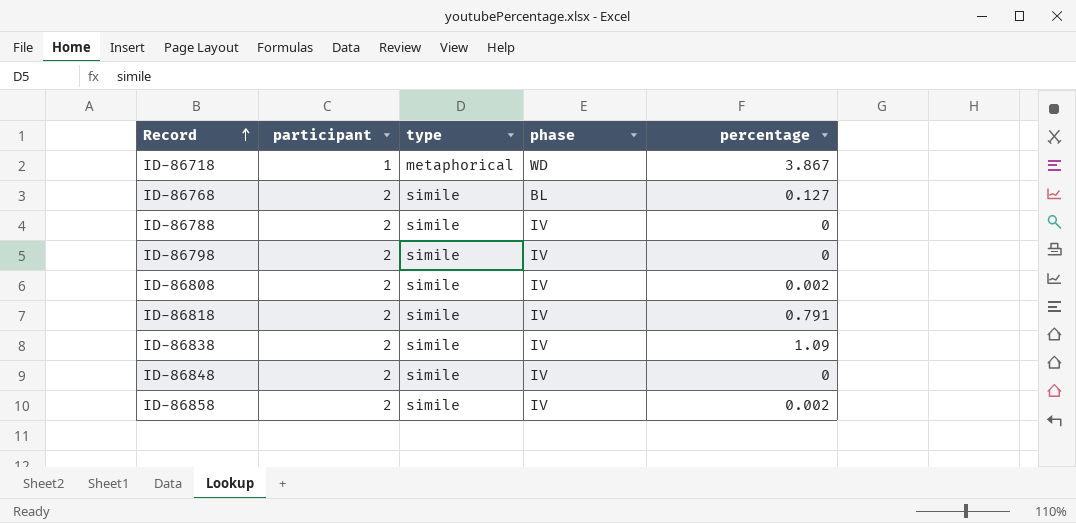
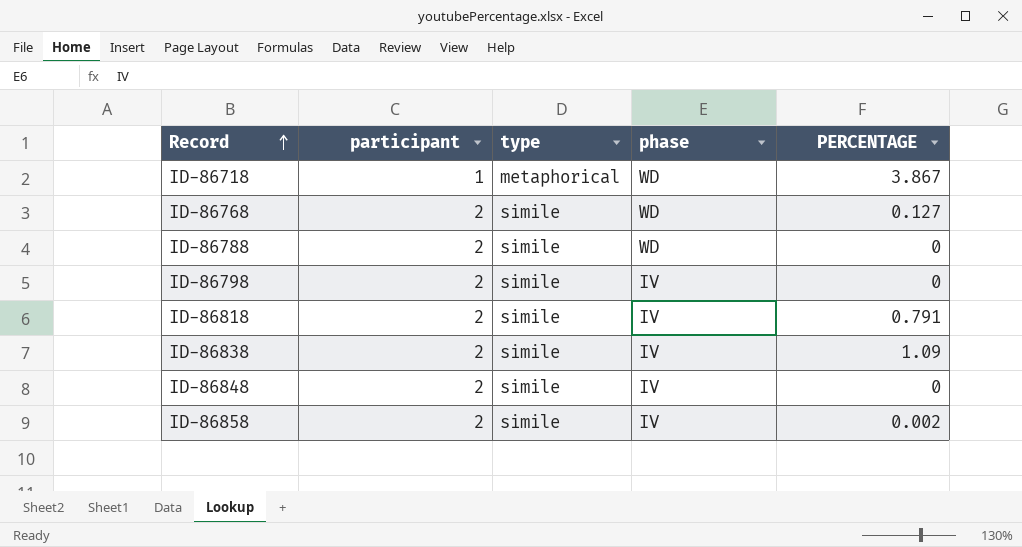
column name: percentage -> PERCENTAGE
row ID-86808: 2 | simile | IV | 0.002 -> none
ID-86768 | phase: BL -> WD
ID-86788 | phase: IV -> WD

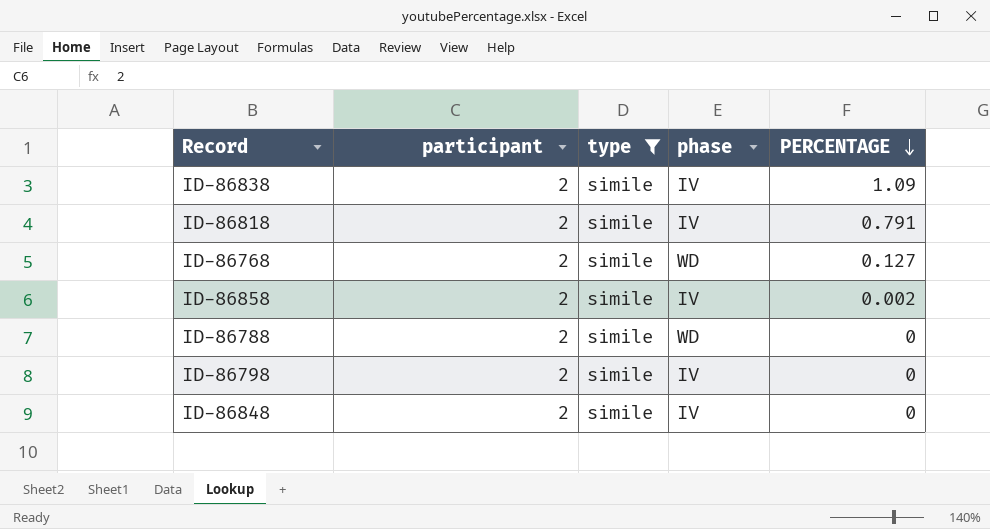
filter: none -> type = simile
row order: Record ascending -> PERCENTAGE descending

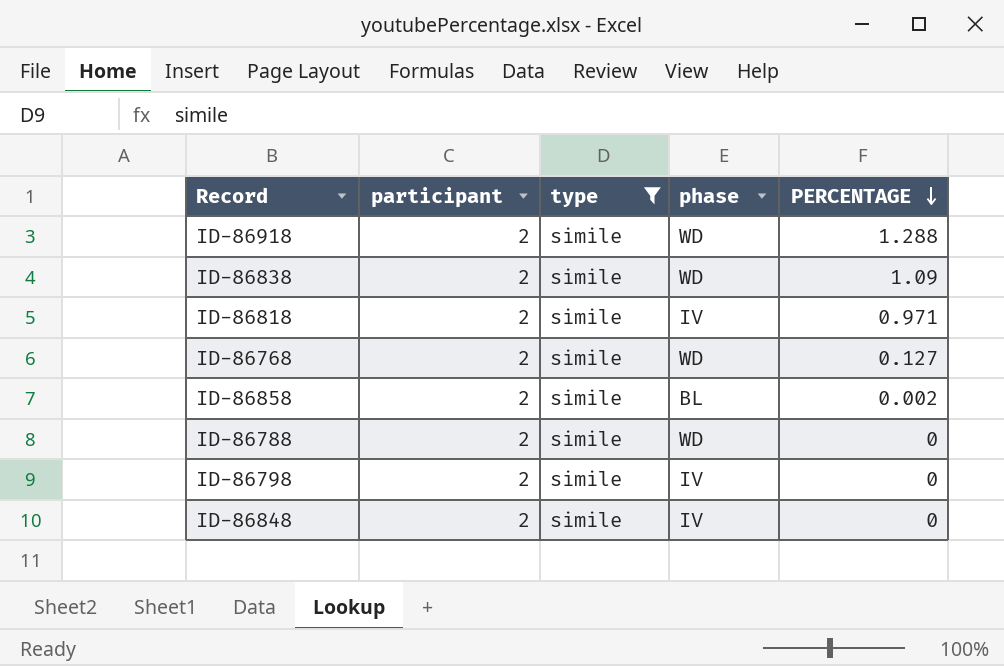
row ID-86918: none -> 2 | simile | WD | 1.288
ID-86838 | phase: IV -> WD
ID-86818 | PERCENTAGE: 0.791 -> 0.971
ID-86858 | phase: IV -> BL

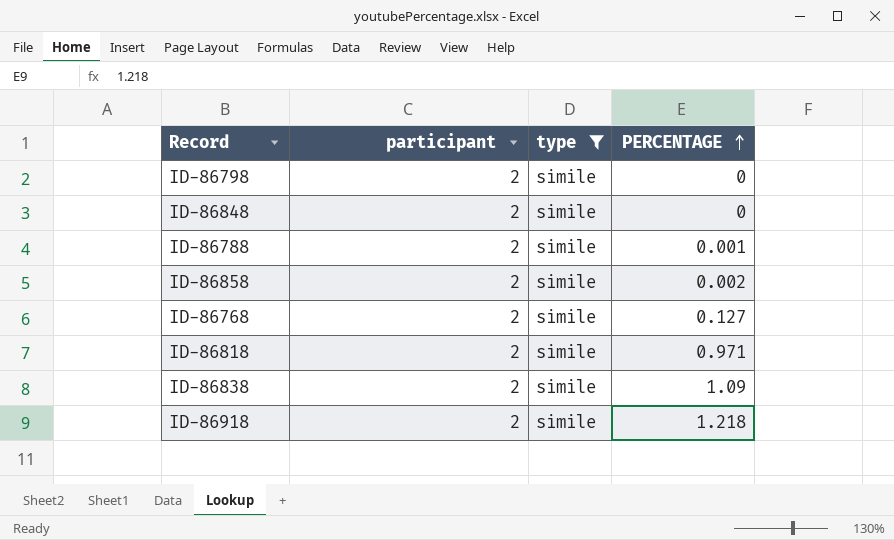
row order: PERCENTAGE descending -> PERCENTAGE ascending
column phase | position: 4 -> none
ID-86788 | PERCENTAGE: 0 -> 0.001
ID-86918 | PERCENTAGE: 1.288 -> 1.218

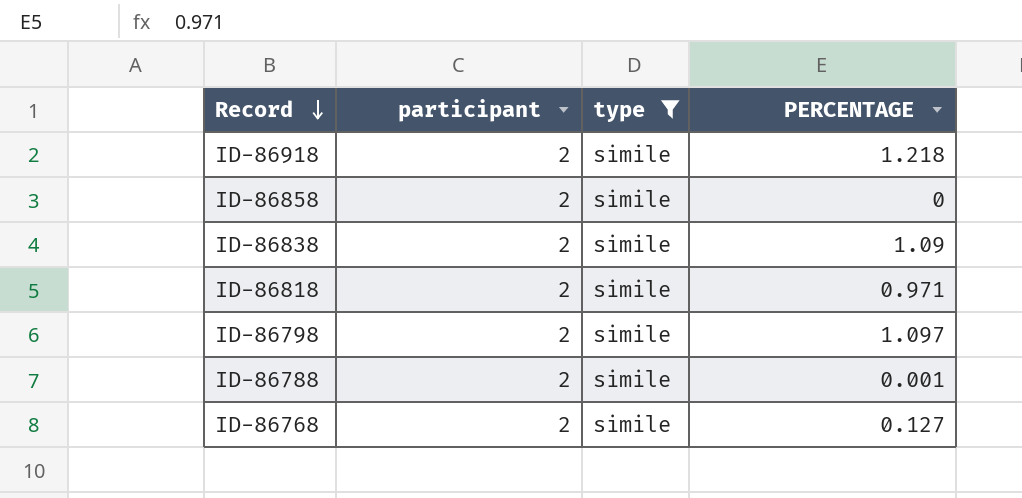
row order: PERCENTAGE ascending -> Record descending
row ID-86848: 2 | simile | 0 -> none
ID-86858 | PERCENTAGE: 0.002 -> 0
ID-86798 | PERCENTAGE: 0 -> 1.097

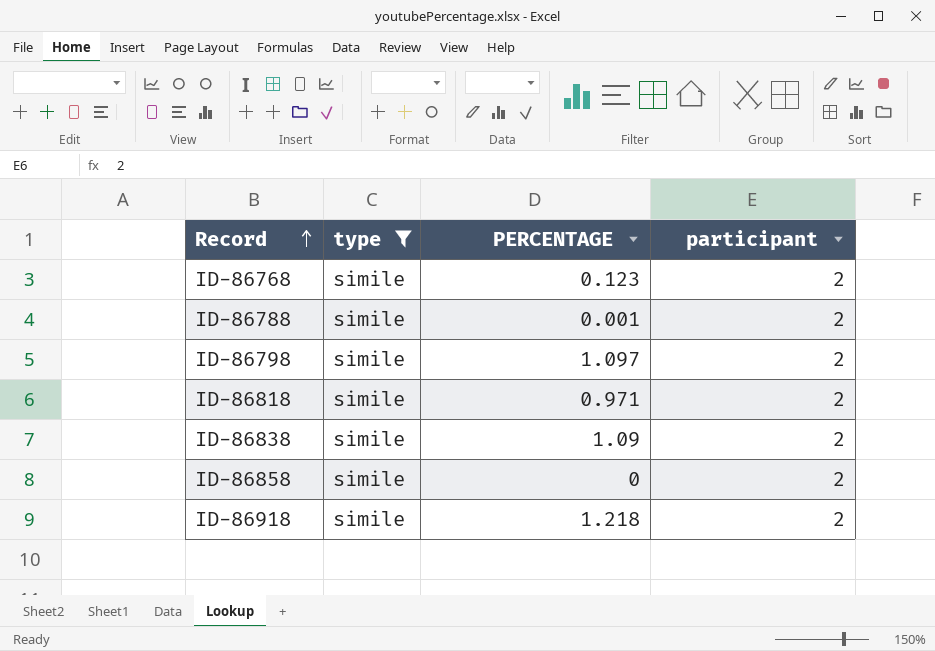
row order: Record descending -> Record ascending
column participant | position: 2 -> 4
ID-86768 | PERCENTAGE: 0.127 -> 0.123

